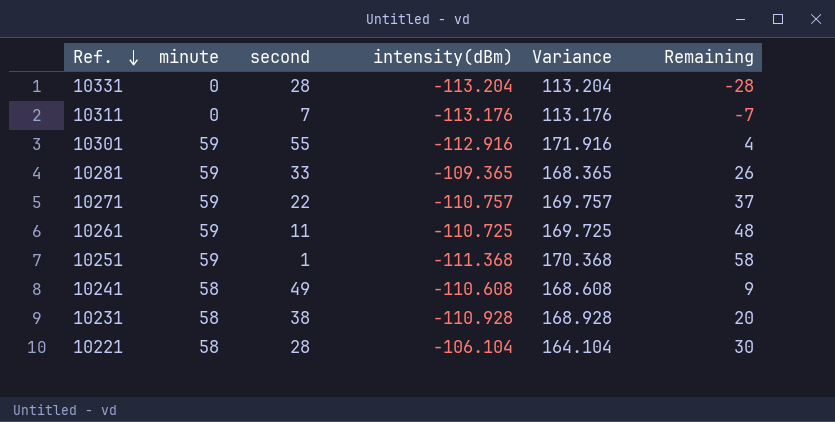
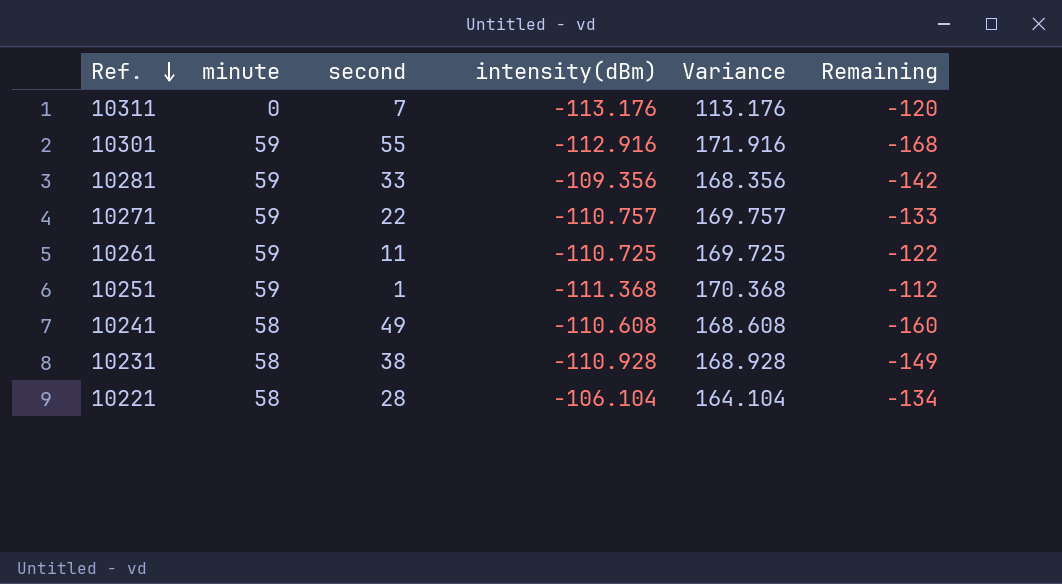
column Remaining | formula: [minute] - [second] -> [intensity(dBm)] - [second]
row 10331: 0 | 28 | -113.204 | 113.204 | -28 -> none
10281 | intensity(dBm): -109.365 -> -109.356
10281 | Variance: 168.365 -> 168.356

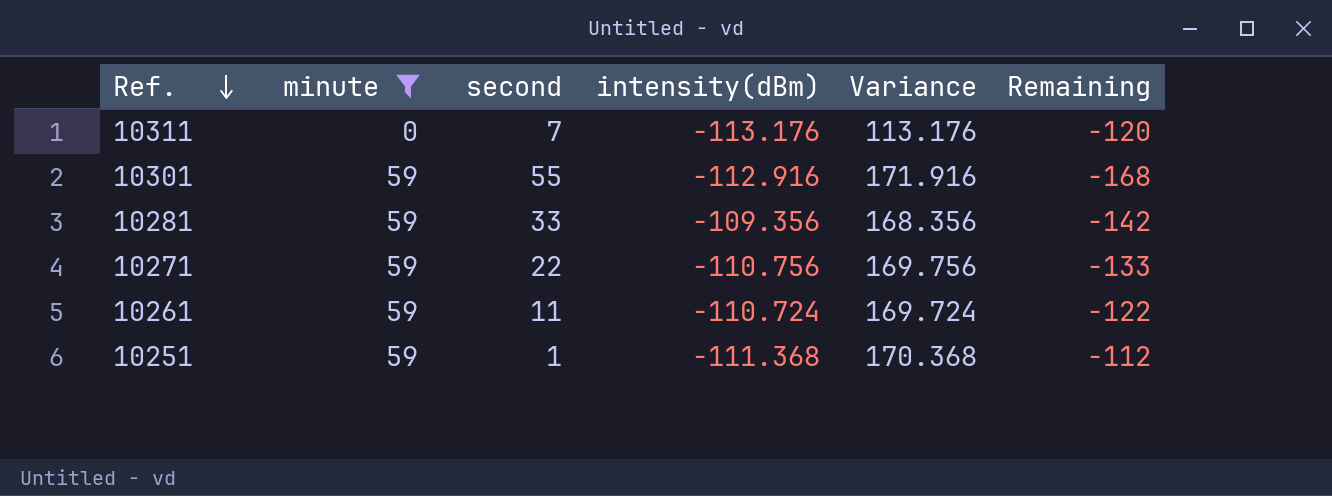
filter: none -> minute != 58
10271 | intensity(dBm): -110.757 -> -110.756
10271 | Variance: 169.757 -> 169.756
10261 | intensity(dBm): -110.725 -> -110.724
10261 | Variance: 169.725 -> 169.724

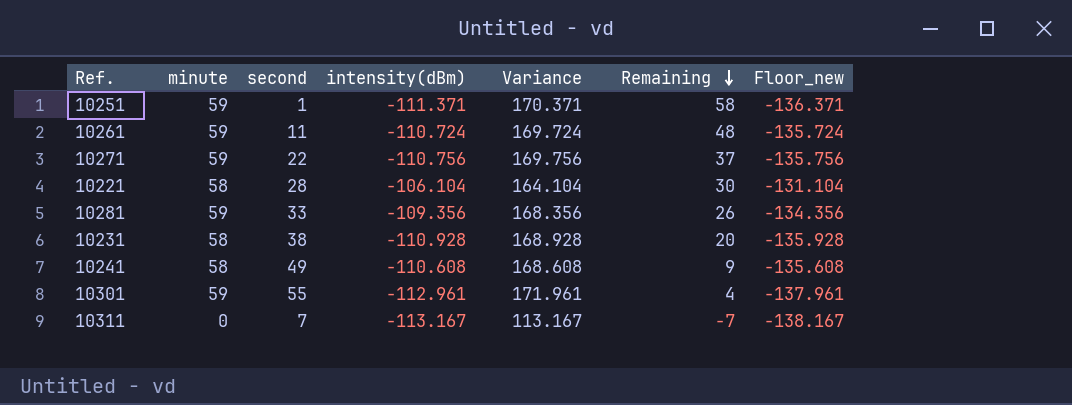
filter: minute != 58 -> none
row order: Ref. descending -> Remaining descending
column Remaining | formula: [intensity(dBm)] - [second] -> [minute] - [second]
column Floor_new | formula: none -> [intensity(dBm)] - 25
10251 | intensity(dBm): -111.368 -> -111.371
10251 | Variance: 170.368 -> 170.371
10301 | intensity(dBm): -112.916 -> -112.961
10301 | Variance: 171.916 -> 171.961
10311 | intensity(dBm): -113.176 -> -113.167
10311 | Variance: 113.176 -> 113.167

